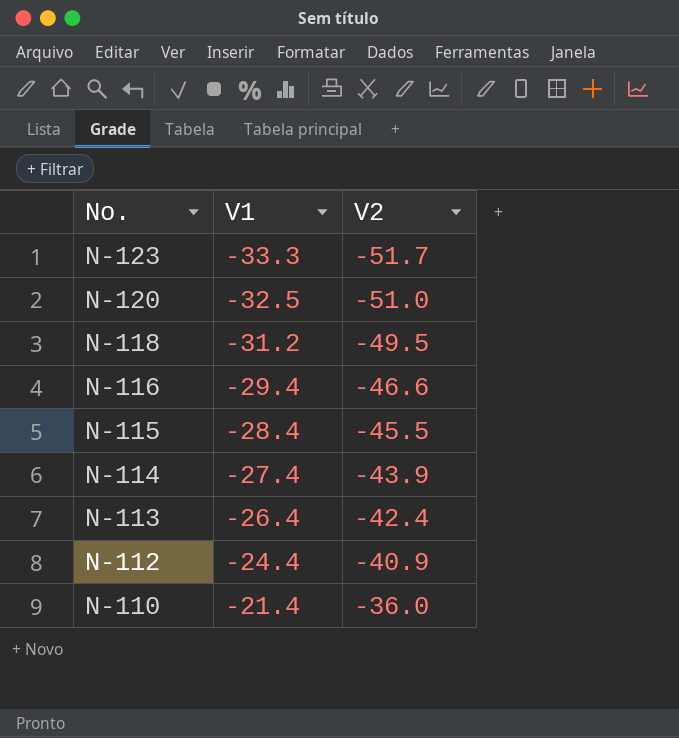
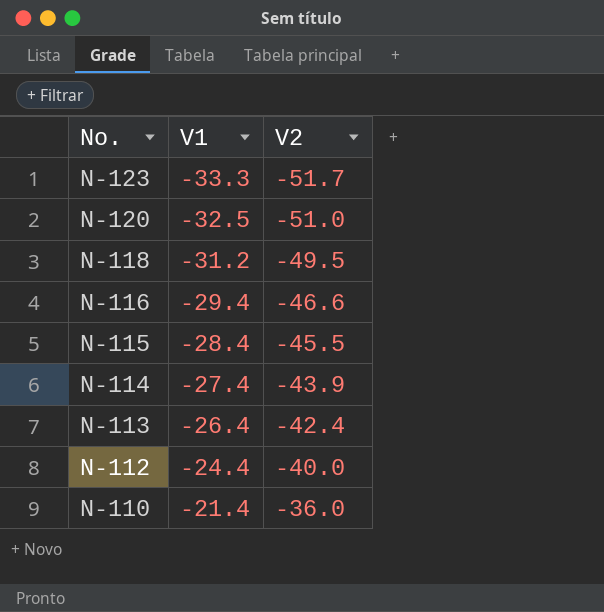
N-112 | V2: -40.9 -> -40.0

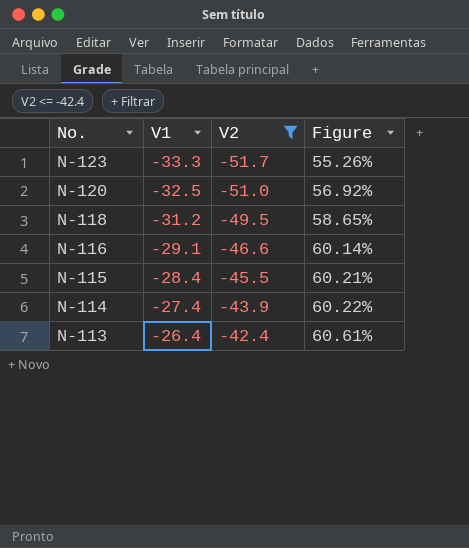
filter: none -> V2 <= -42.4
column Figure | formula: none -> ([V2] - [V1]) / [V1]
N-116 | V1: -29.4 -> -29.1

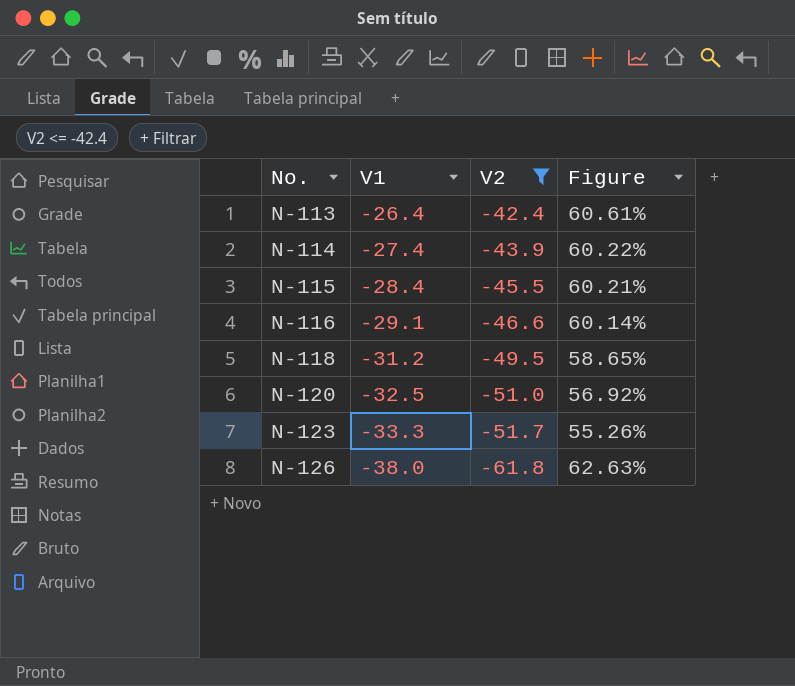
row order: No. descending -> No. ascending
row N-126: none -> -38.0 | -61.8 | 62.63%

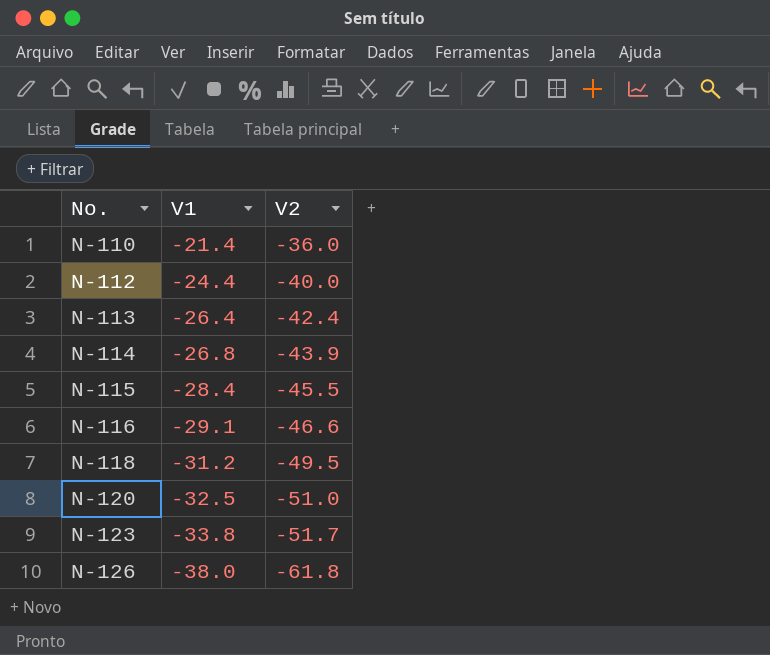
filter: V2 <= -42.4 -> none
column Figure | formula: ([V2] - [V1]) / [V1] -> none
N-114 | V1: -27.4 -> -26.8
N-123 | V1: -33.3 -> -33.8

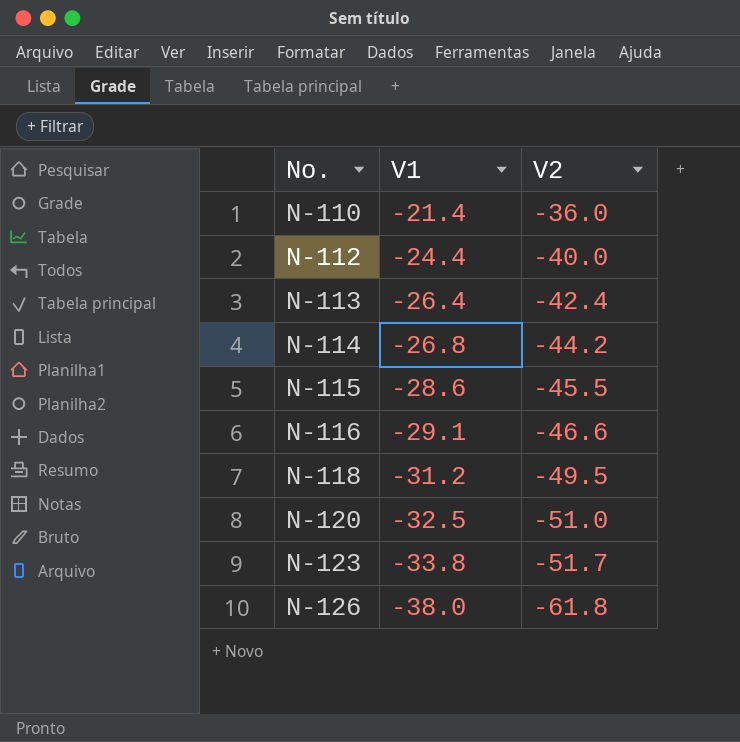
N-114 | V2: -43.9 -> -44.2
N-115 | V1: -28.4 -> -28.6

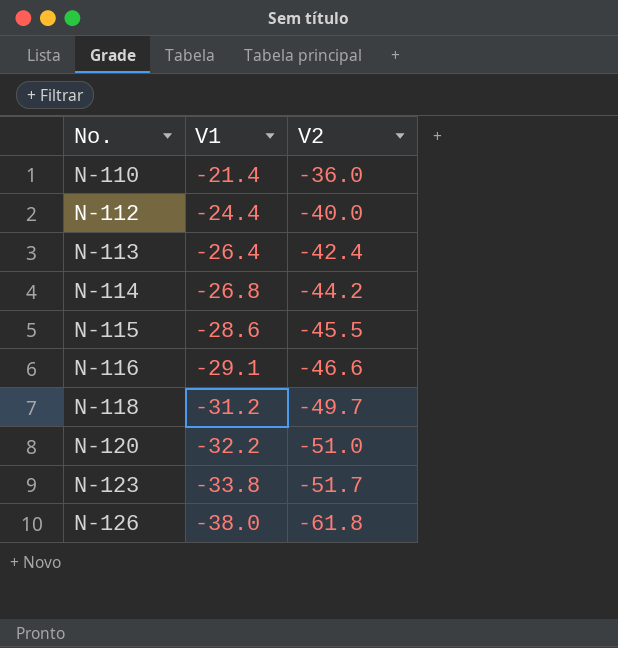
N-118 | V2: -49.5 -> -49.7
N-120 | V1: -32.5 -> -32.2

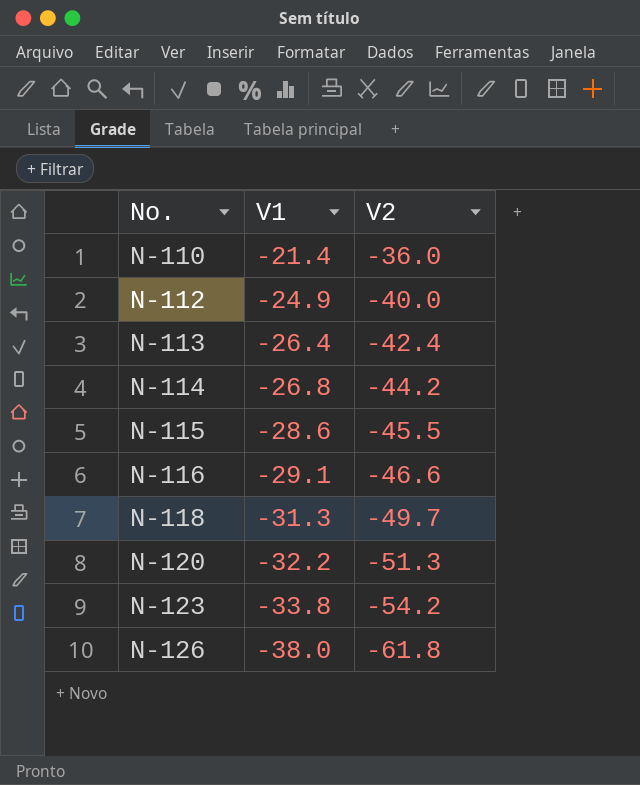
N-112 | V1: -24.4 -> -24.9
N-118 | V1: -31.2 -> -31.3
N-120 | V2: -51.0 -> -51.3
N-123 | V2: -51.7 -> -54.2

